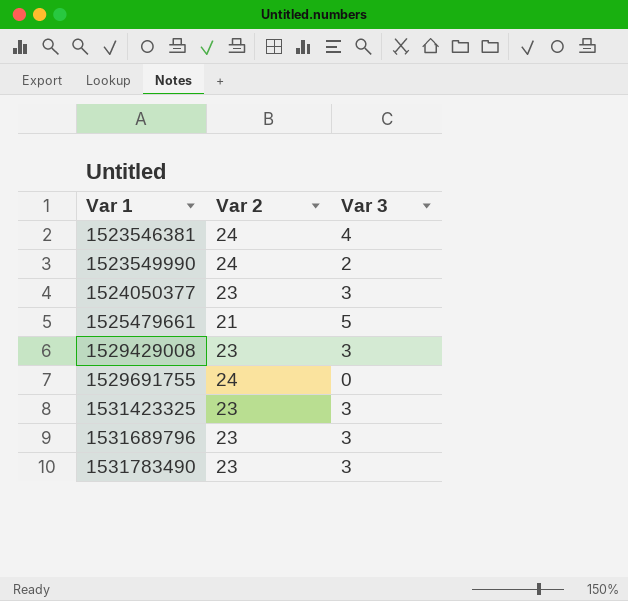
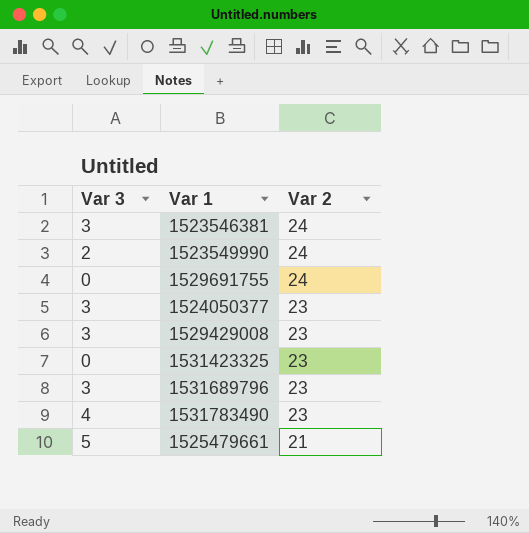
row order: Var 1 ascending -> Var 2 descending
column Var 3 | position: 3 -> 1
1523546381 | Var 3: 4 -> 3
1531423325 | Var 3: 3 -> 0
1531783490 | Var 3: 3 -> 4

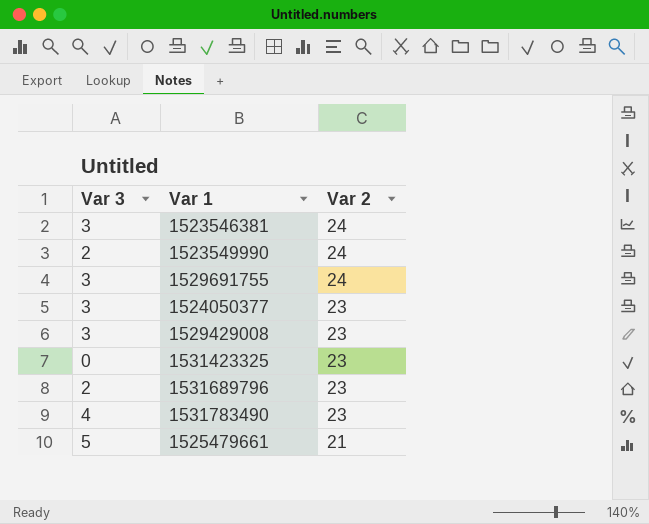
1529691755 | Var 3: 0 -> 3
1531689796 | Var 3: 3 -> 2

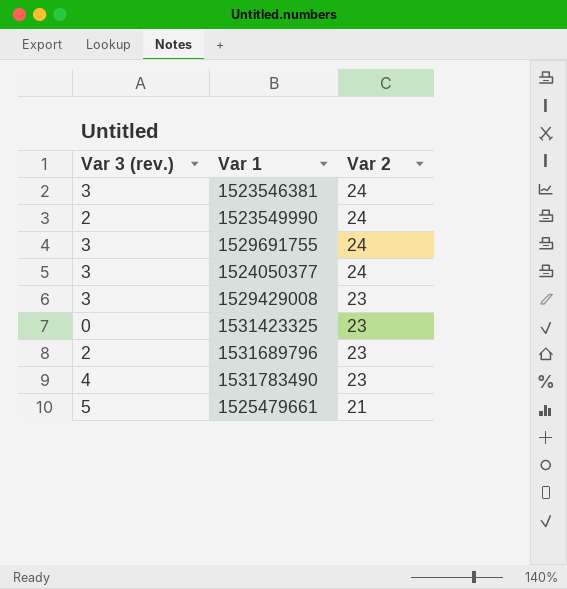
column name: Var 3 -> Var 3 (rev.)
1524050377 | Var 2: 23 -> 24

